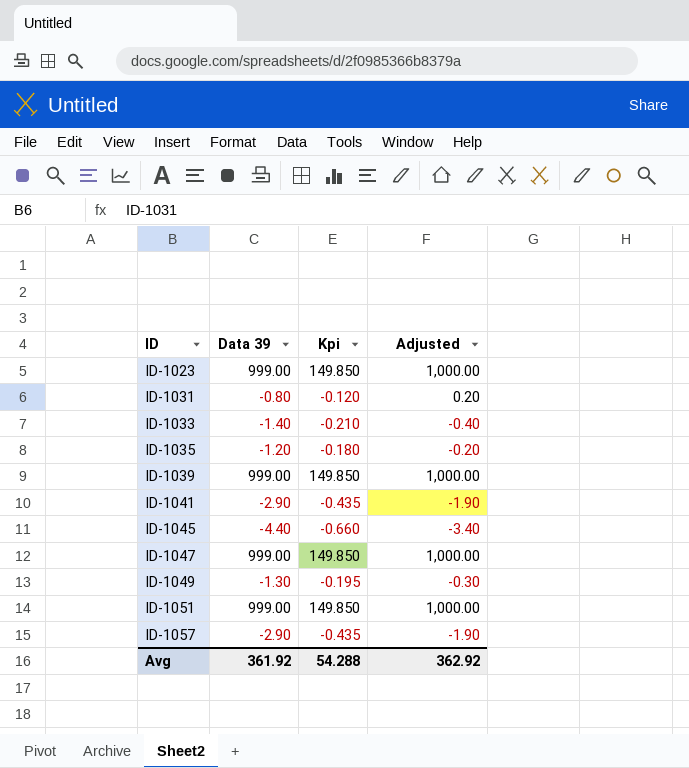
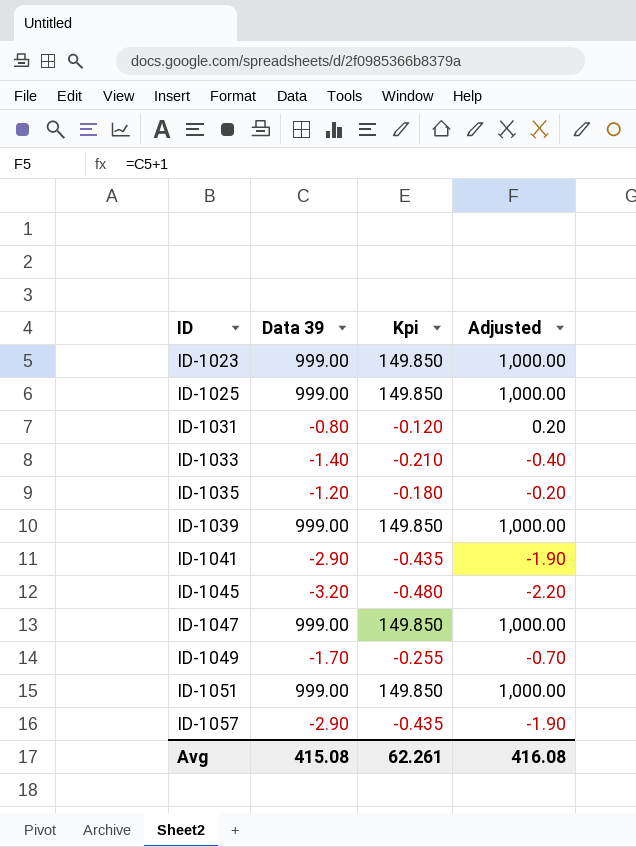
row ID-1025: none -> 999.00 | 149.850 | 1,000.00
ID-1045 | Data 39: -4.40 -> -3.20
ID-1045 | Kpi: -0.660 -> -0.480
ID-1045 | Adjusted: -3.40 -> -2.20
ID-1049 | Data 39: -1.30 -> -1.70
ID-1049 | Kpi: -0.195 -> -0.255
ID-1049 | Adjusted: -0.30 -> -0.70
Avg | Data 39: 361.92 -> 415.08
Avg | Kpi: 54.288 -> 62.261
Avg | Adjusted: 362.92 -> 416.08

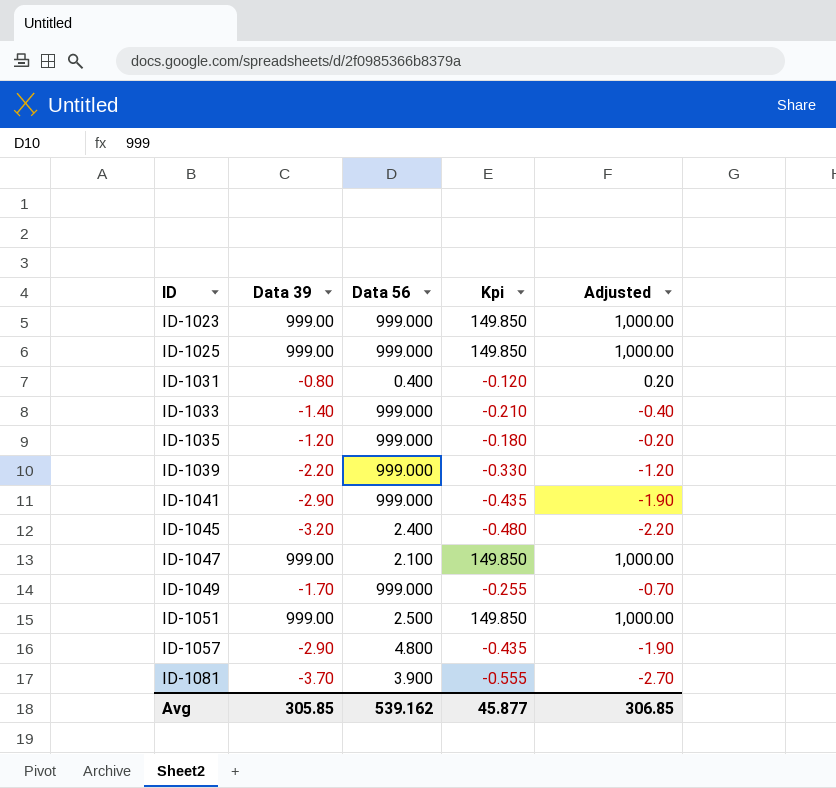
column Data 56 | position: none -> 3
ID-1039 | Data 39: 999.00 -> -2.20
ID-1039 | Kpi: 149.850 -> -0.330
ID-1039 | Adjusted: 1,000.00 -> -1.20
row ID-1081: none -> -3.70 | 3.900 | -0.555 | -2.70
Avg | Data 39: 415.08 -> 305.85
Avg | Kpi: 62.261 -> 45.877
Avg | Adjusted: 416.08 -> 306.85

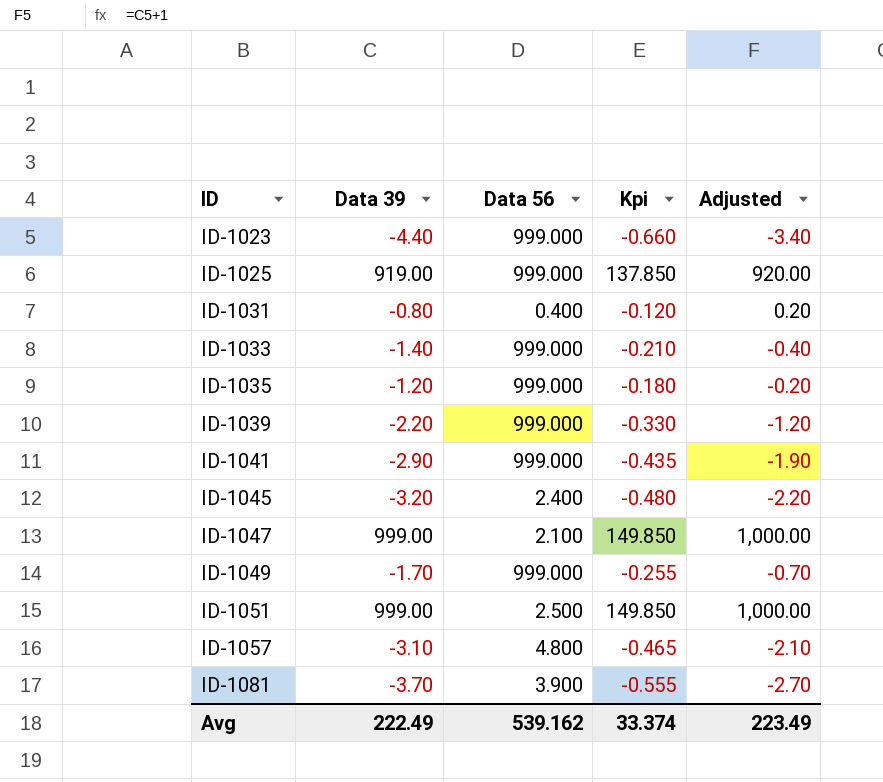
ID-1023 | Data 39: 999.00 -> -4.40
ID-1023 | Kpi: 149.850 -> -0.660
ID-1023 | Adjusted: 1,000.00 -> -3.40
ID-1025 | Data 39: 999.00 -> 919.00
ID-1025 | Kpi: 149.850 -> 137.850
ID-1025 | Adjusted: 1,000.00 -> 920.00
ID-1057 | Data 39: -2.90 -> -3.10
ID-1057 | Kpi: -0.435 -> -0.465
ID-1057 | Adjusted: -1.90 -> -2.10
Avg | Data 39: 305.85 -> 222.49
Avg | Kpi: 45.877 -> 33.374
Avg | Adjusted: 306.85 -> 223.49

